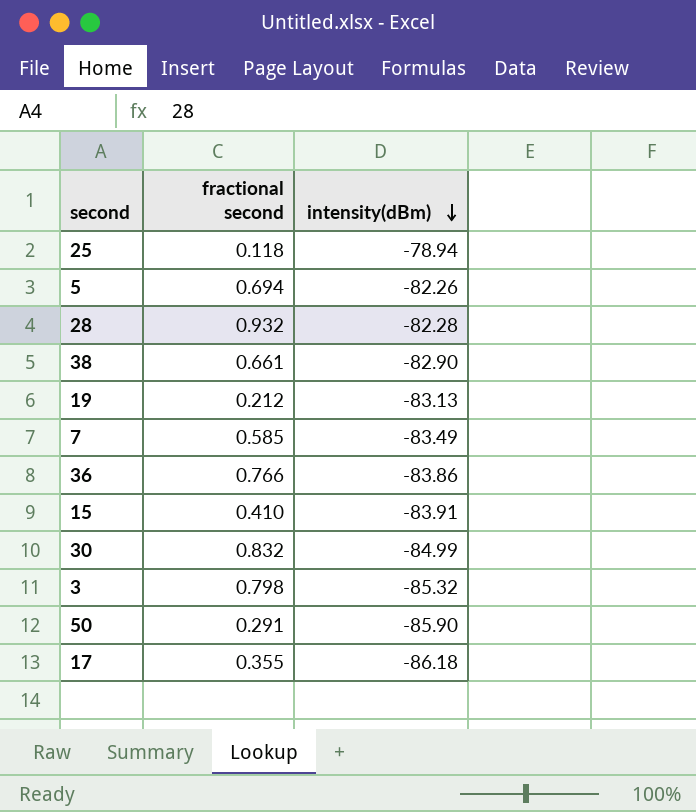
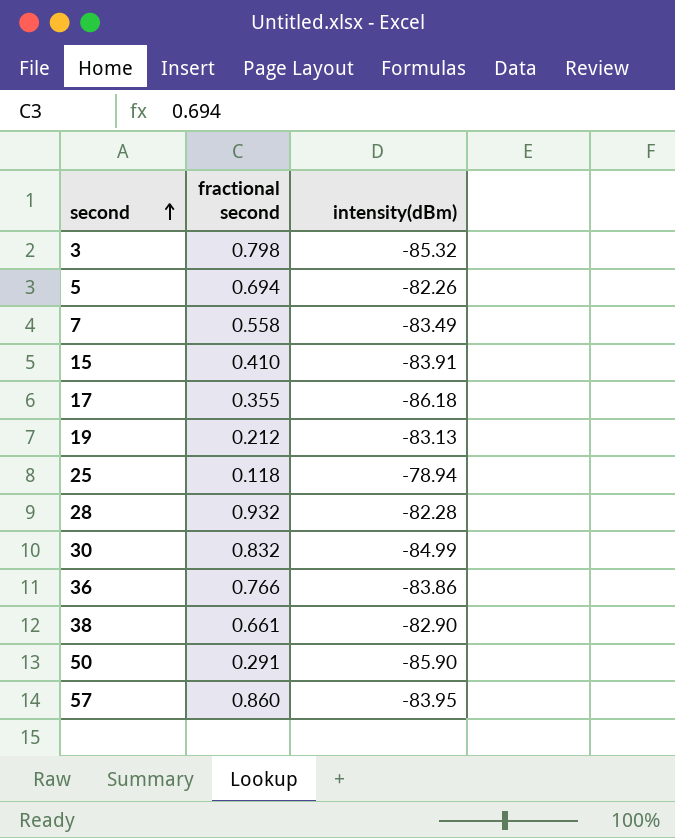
row order: intensity(dBm) descending -> second ascending
7 | fractional second: 0.585 -> 0.558
row 57: none -> 0.860 | -83.95

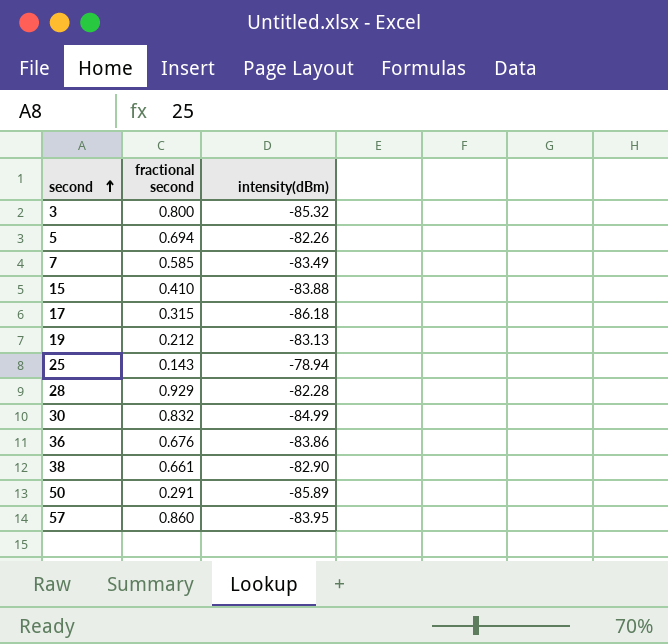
3 | fractional second: 0.798 -> 0.800
7 | fractional second: 0.558 -> 0.585
15 | intensity(dBm): -83.91 -> -83.88
17 | fractional second: 0.355 -> 0.315
25 | fractional second: 0.118 -> 0.143
28 | fractional second: 0.932 -> 0.929
36 | fractional second: 0.766 -> 0.676
50 | intensity(dBm): -85.90 -> -85.89

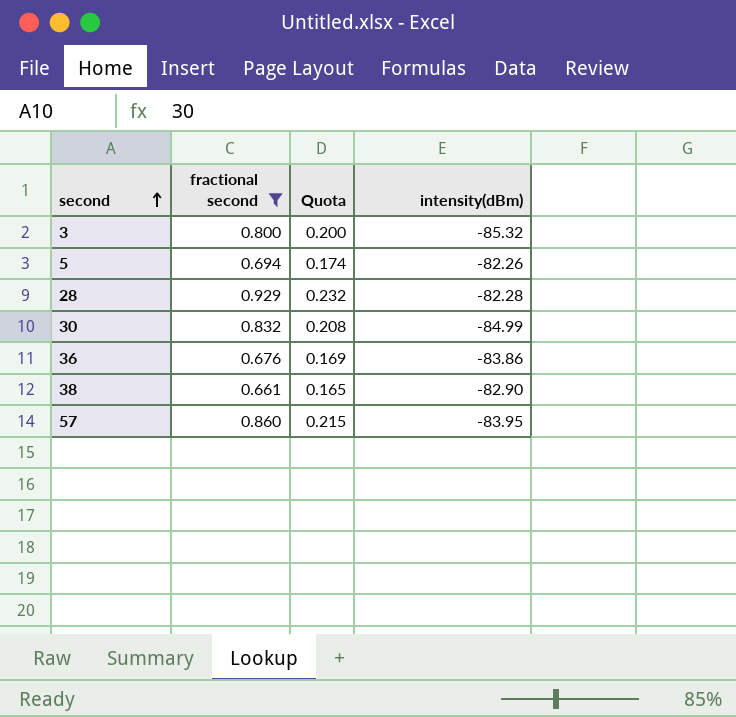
filter: none -> fractional second >= 0.661
column Quota | formula: none -> [fractional second] * 0.25

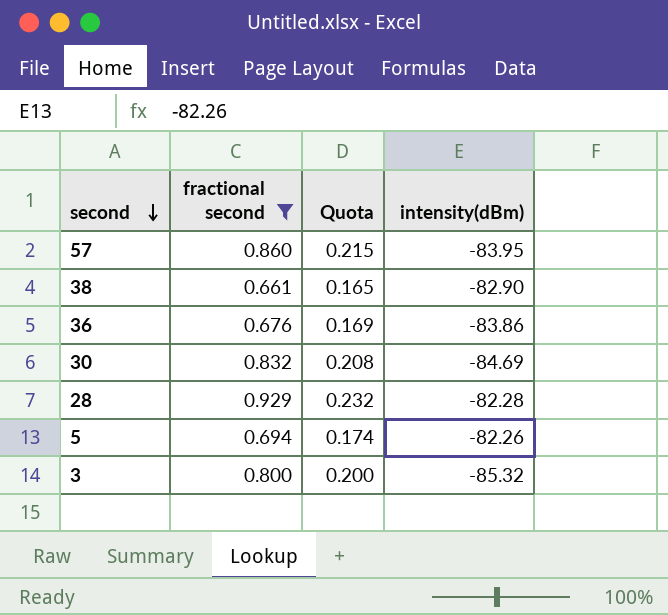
row order: second ascending -> second descending
30 | intensity(dBm): -84.99 -> -84.69

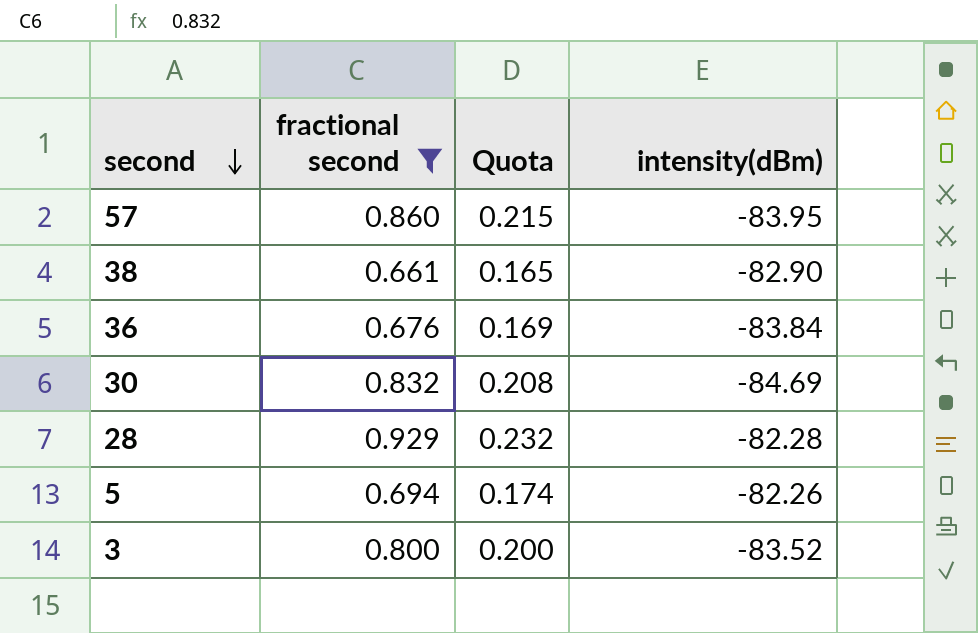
36 | intensity(dBm): -83.86 -> -83.84
3 | intensity(dBm): -85.32 -> -83.52

